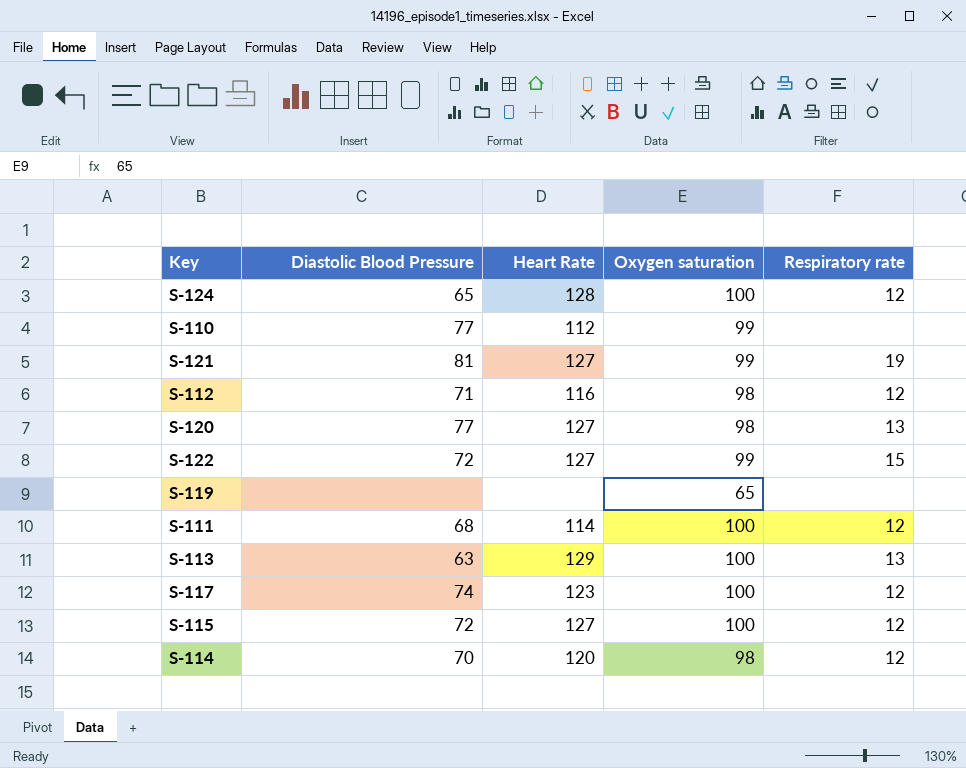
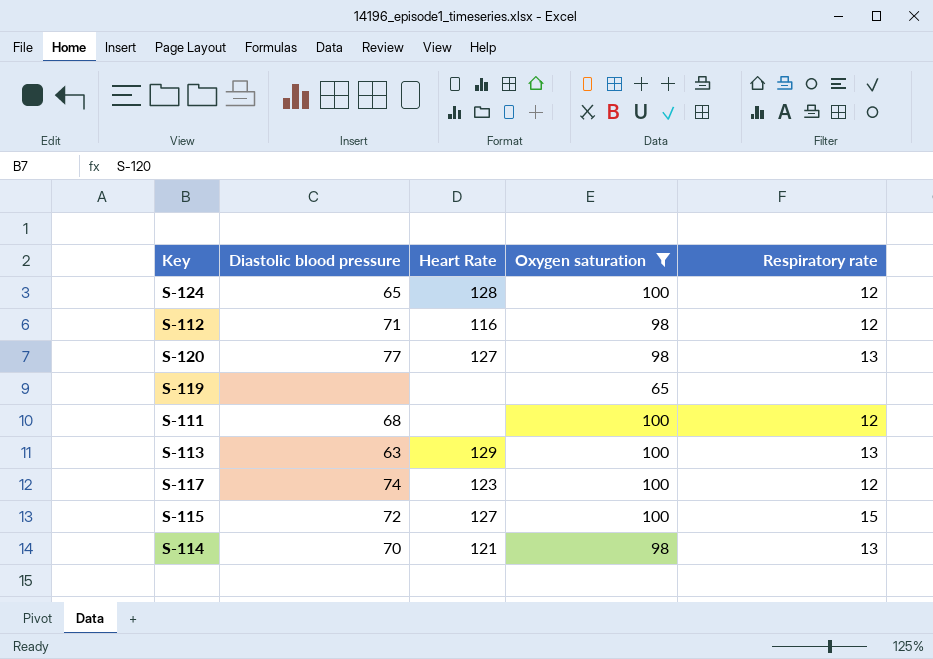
filter: none -> Oxygen saturation != 99
column name: Diastolic Blood Pressure -> Diastolic blood pressure
S-111 | Heart Rate: 114 -> none
S-115 | Respiratory rate: 12 -> 15
S-114 | Heart Rate: 120 -> 121
S-114 | Respiratory rate: 12 -> 13

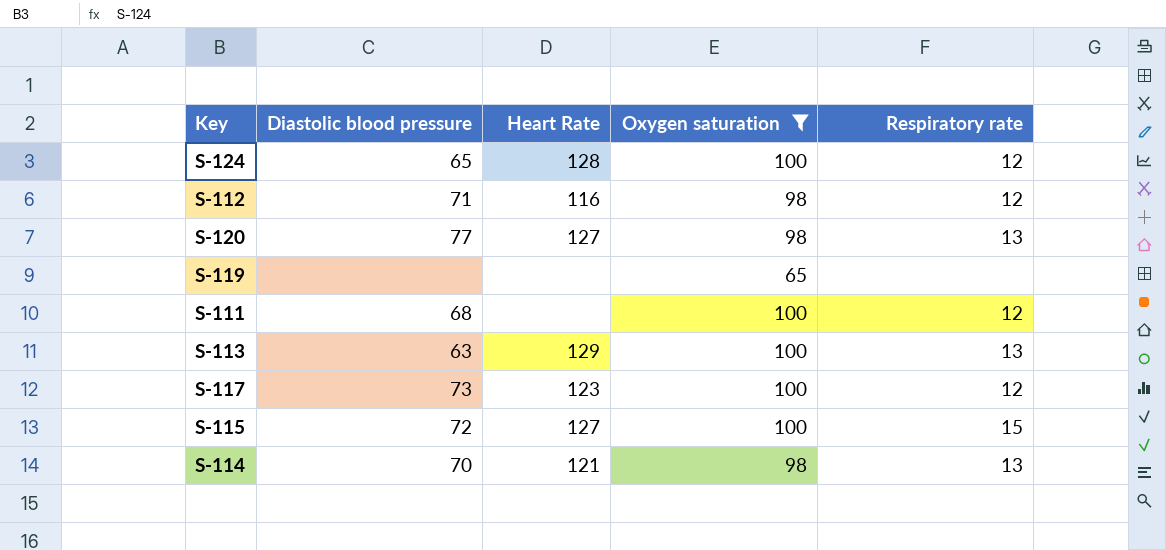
S-117 | Diastolic blood pressure: 74 -> 73

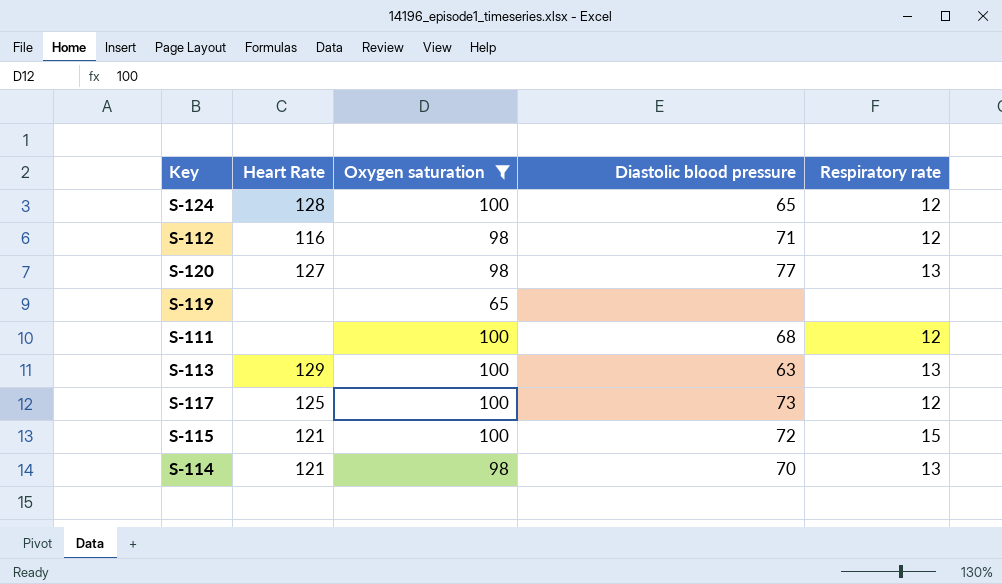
column Diastolic blood pressure | position: 2 -> 4
S-117 | Heart Rate: 123 -> 125
S-115 | Heart Rate: 127 -> 121

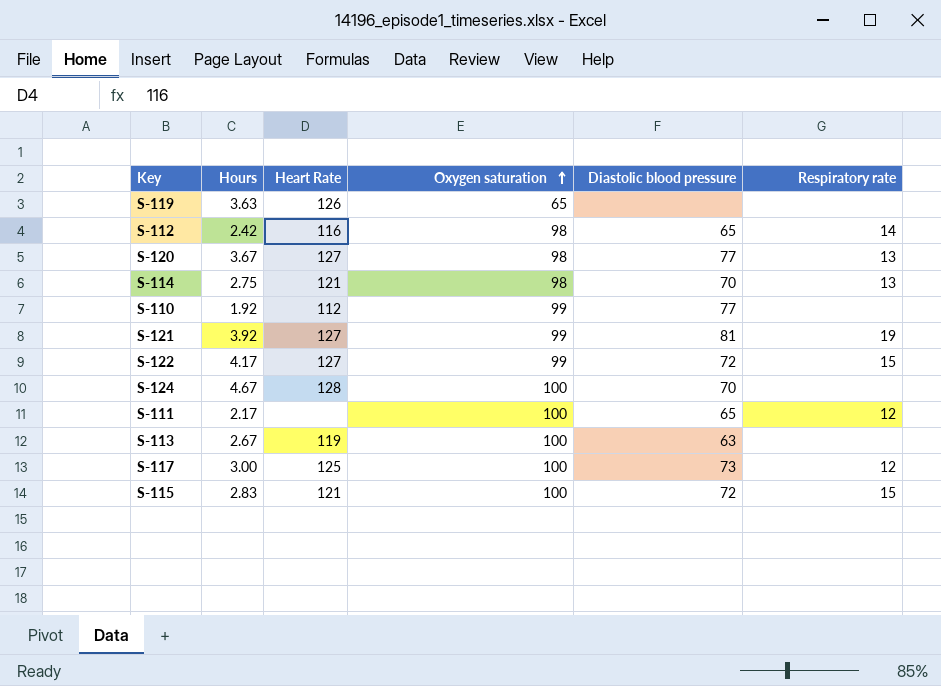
filter: Oxygen saturation != 99 -> none
row order: none -> Oxygen saturation ascending
column Hours | position: none -> 2
S-119 | Heart Rate: none -> 126
S-112 | Diastolic blood pressure: 71 -> 65
S-112 | Respiratory rate: 12 -> 14
S-124 | Diastolic blood pressure: 65 -> 70
S-124 | Respiratory rate: 12 -> none
S-111 | Diastolic blood pressure: 68 -> 65
S-113 | Heart Rate: 129 -> 119
S-113 | Respiratory rate: 13 -> none

